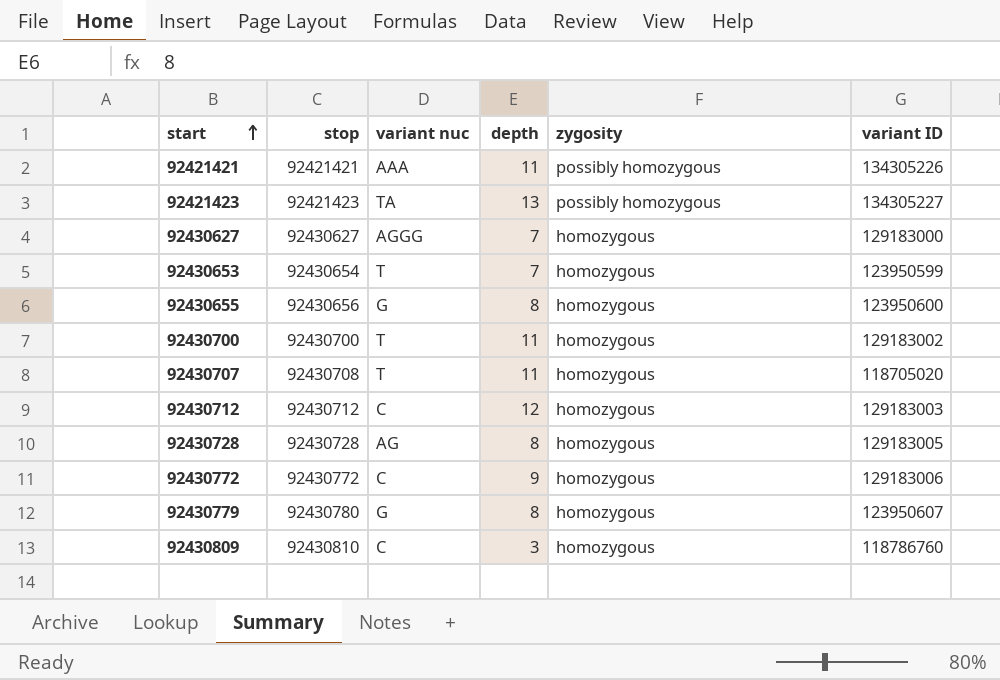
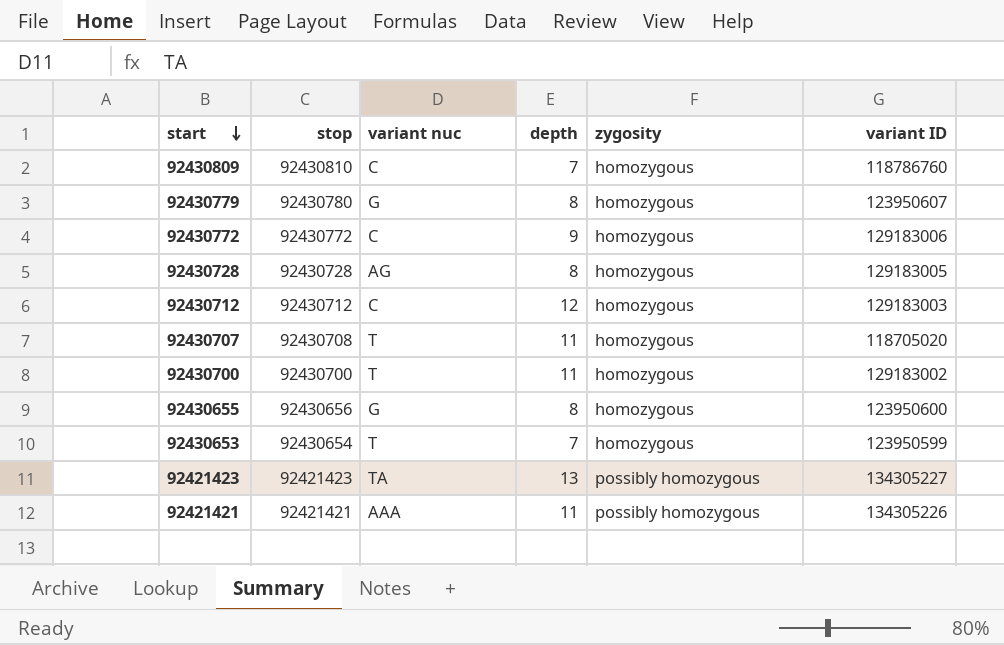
row order: start ascending -> start descending
row 92430627: 92430627 | AGGG | 7 | homozygous | 129183000 -> none
92430809 | depth: 3 -> 7

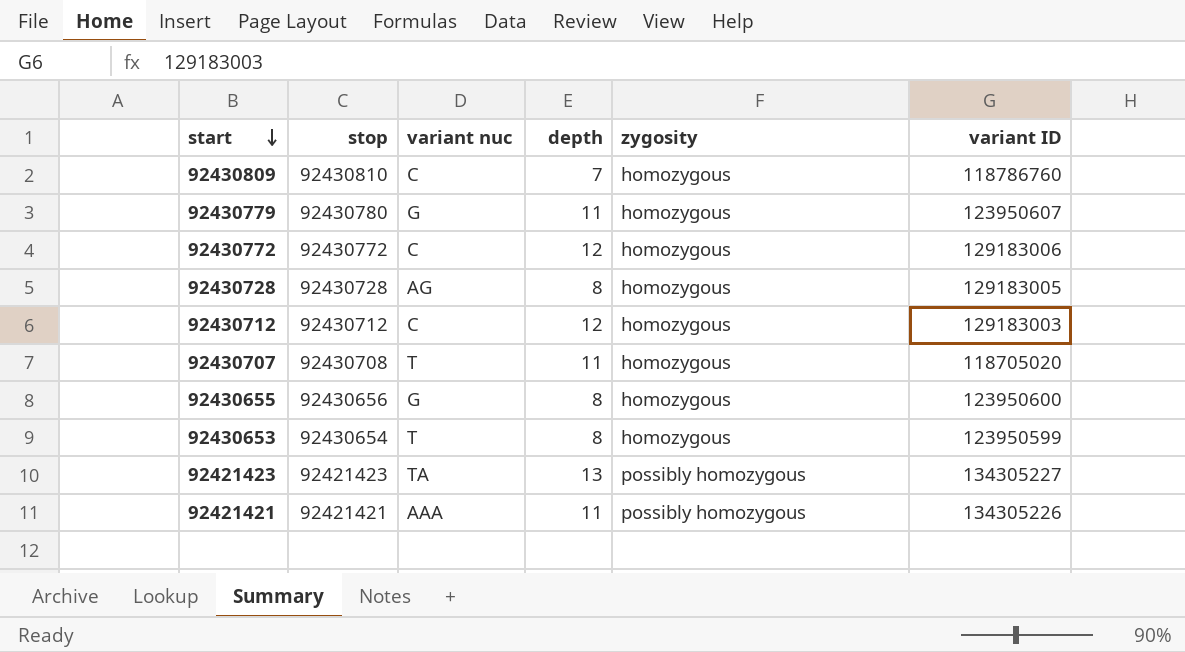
row 92430700: 92430700 | T | 11 | homozygous | 129183002 -> none
92430779 | depth: 8 -> 11
92430772 | depth: 9 -> 12
92430653 | depth: 7 -> 8

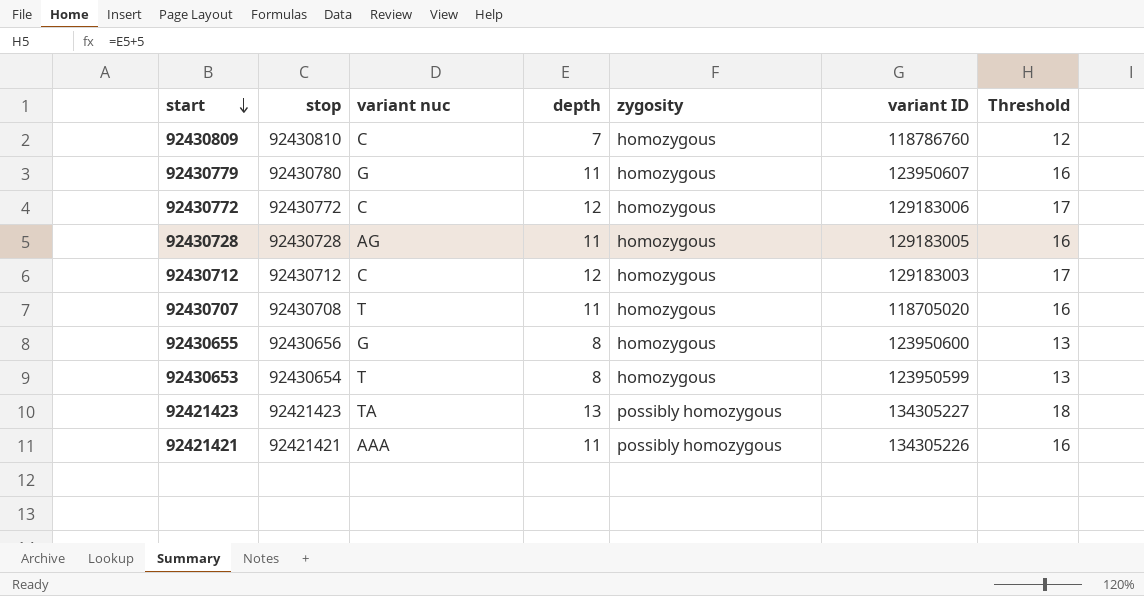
column Threshold | formula: none -> [depth] + 5
92430728 | depth: 8 -> 11

